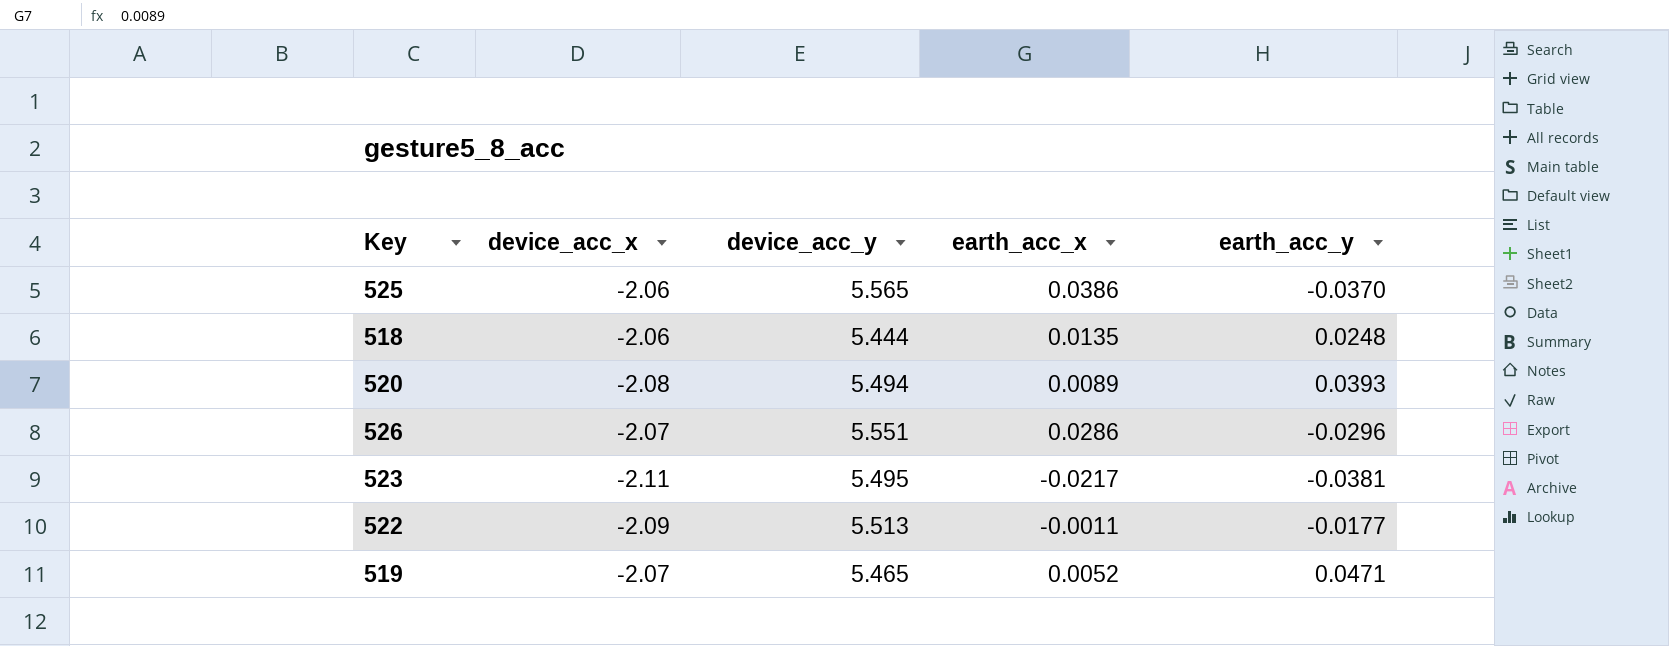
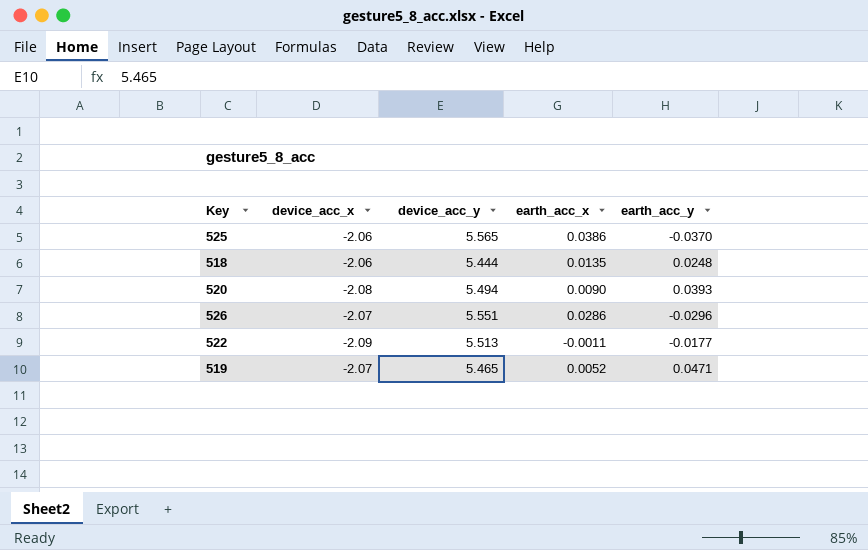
row 523: -2.11 | 5.495 | -0.0217 | -0.0381 -> none
520 | earth_acc_x: 0.0089 -> 0.0090

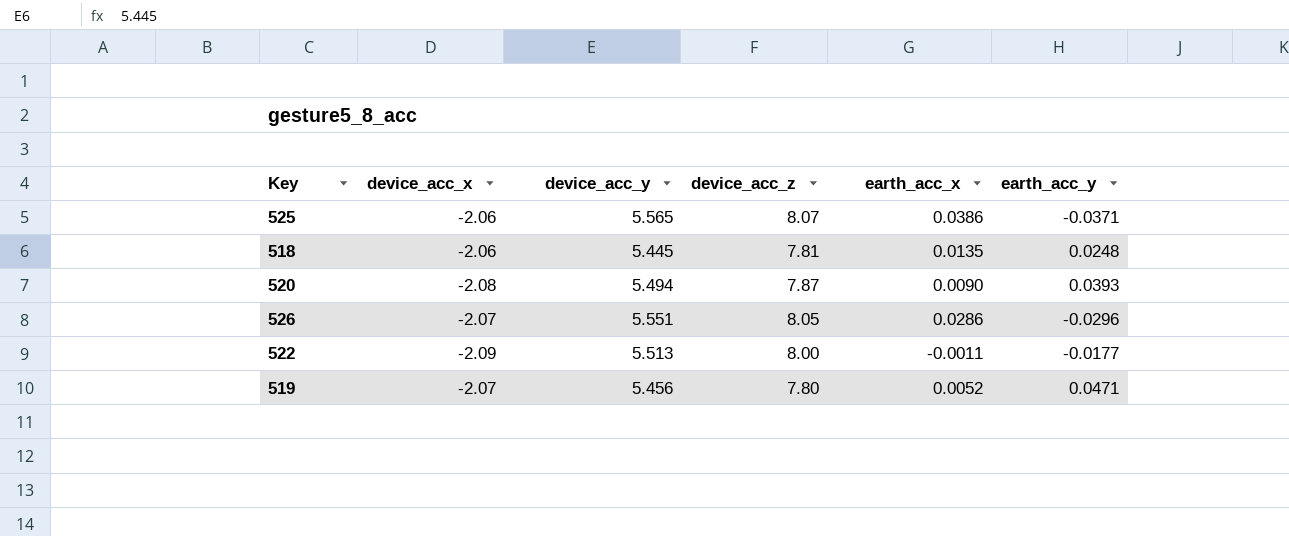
column device_acc_z | position: none -> 4
525 | earth_acc_y: -0.0370 -> -0.0371
518 | device_acc_y: 5.444 -> 5.445
519 | device_acc_y: 5.465 -> 5.456

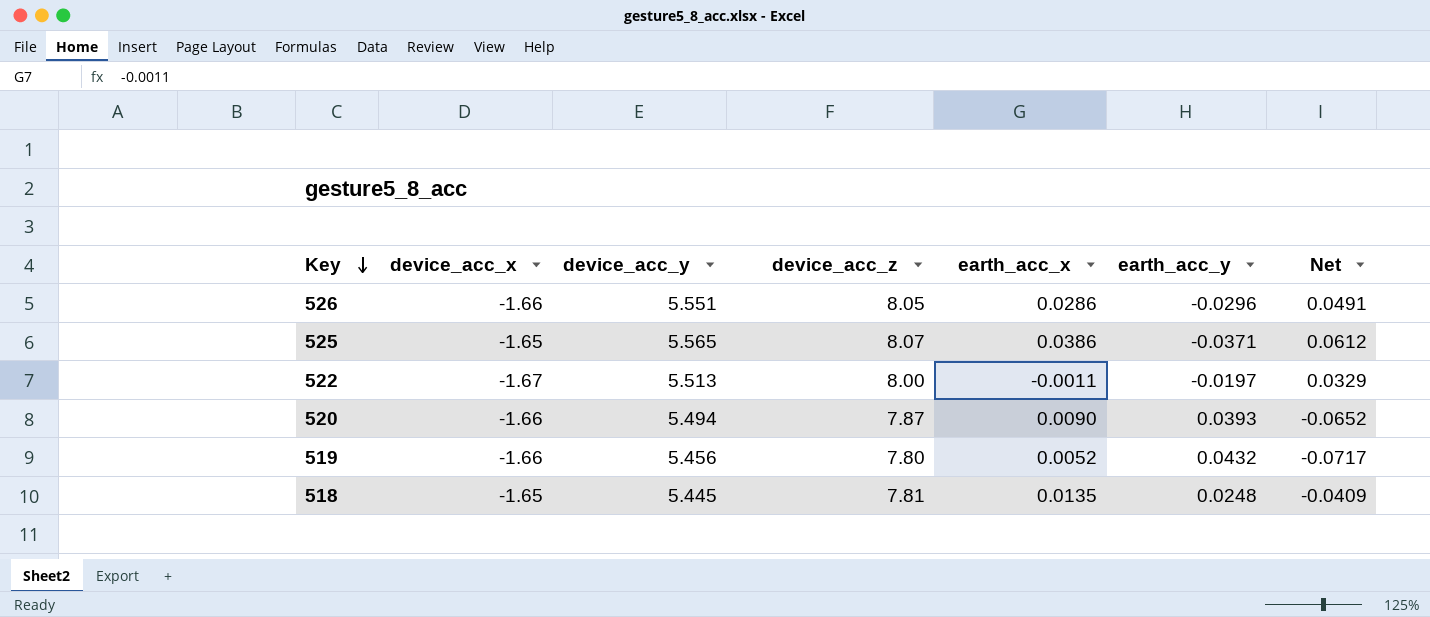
row order: none -> Key descending
column Net | formula: none -> [device_acc_x] * [earth_acc_y]
526 | device_acc_x: -2.07 -> -1.66
525 | device_acc_x: -2.06 -> -1.65
522 | device_acc_x: -2.09 -> -1.67
522 | earth_acc_y: -0.0177 -> -0.0197
520 | device_acc_x: -2.08 -> -1.66
519 | device_acc_x: -2.07 -> -1.66
519 | earth_acc_y: 0.0471 -> 0.0432
518 | device_acc_x: -2.06 -> -1.65

